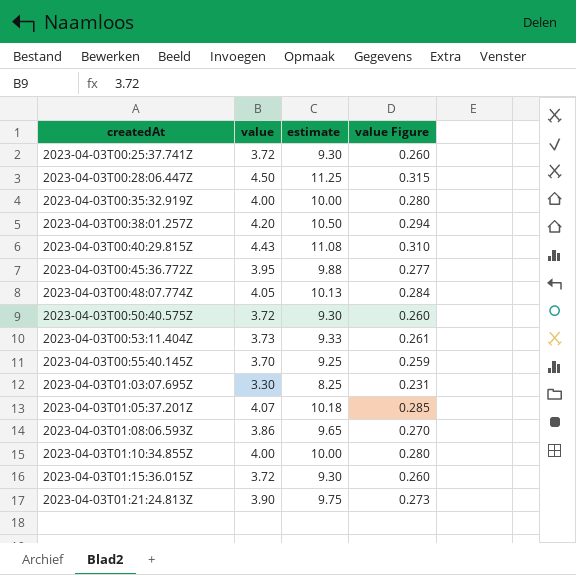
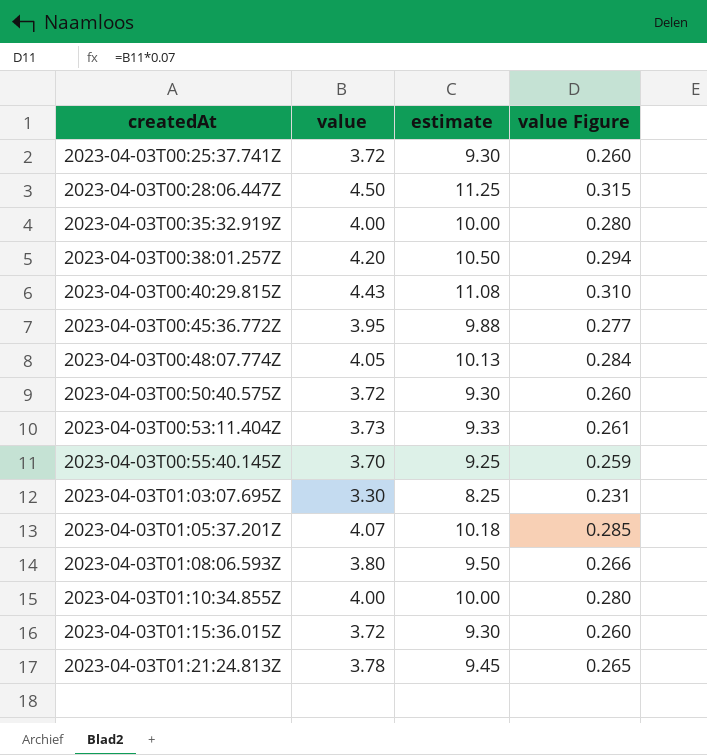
2023-04-03T01:08:06.593Z | value: 3.86 -> 3.80
2023-04-03T01:08:06.593Z | estimate: 9.65 -> 9.50
2023-04-03T01:08:06.593Z | value Figure: 0.270 -> 0.266
2023-04-03T01:21:24.813Z | value: 3.90 -> 3.78
2023-04-03T01:21:24.813Z | estimate: 9.75 -> 9.45
2023-04-03T01:21:24.813Z | value Figure: 0.273 -> 0.265

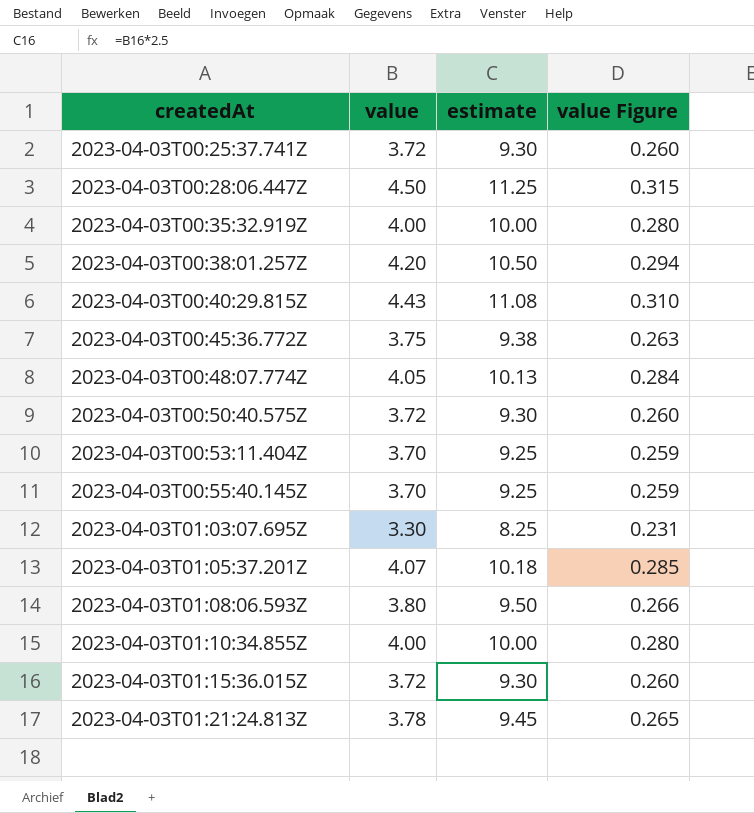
2023-04-03T00:45:36.772Z | value: 3.95 -> 3.75
2023-04-03T00:45:36.772Z | estimate: 9.88 -> 9.38
2023-04-03T00:45:36.772Z | value Figure: 0.277 -> 0.263
2023-04-03T00:53:11.404Z | value: 3.73 -> 3.70
2023-04-03T00:53:11.404Z | estimate: 9.33 -> 9.25
2023-04-03T00:53:11.404Z | value Figure: 0.261 -> 0.259

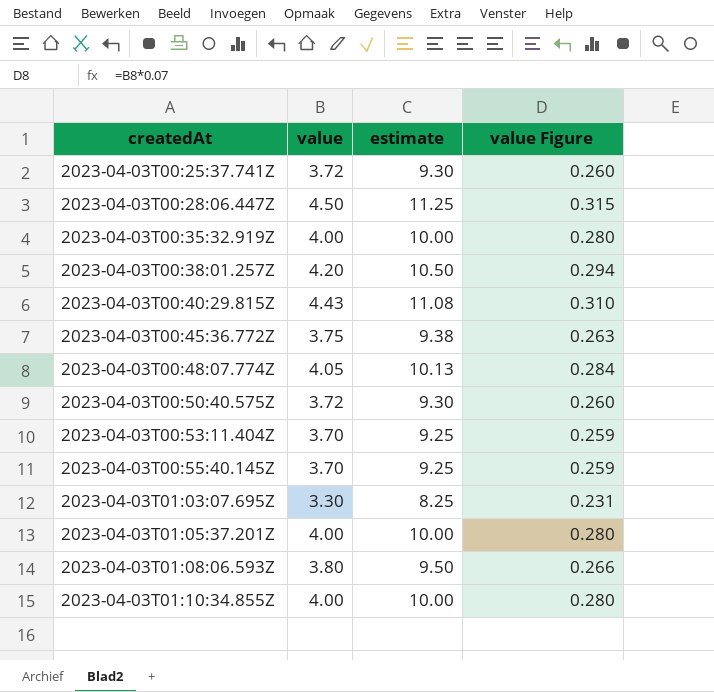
row 2023-04-03T01:15:36.015Z: 3.72 | 9.30 | 0.260 -> none
row 2023-04-03T01:21:24.813Z: 3.78 | 9.45 | 0.265 -> none
2023-04-03T01:05:37.201Z | value: 4.07 -> 4.00
2023-04-03T01:05:37.201Z | estimate: 10.18 -> 10.00
2023-04-03T01:05:37.201Z | value Figure: 0.285 -> 0.280

